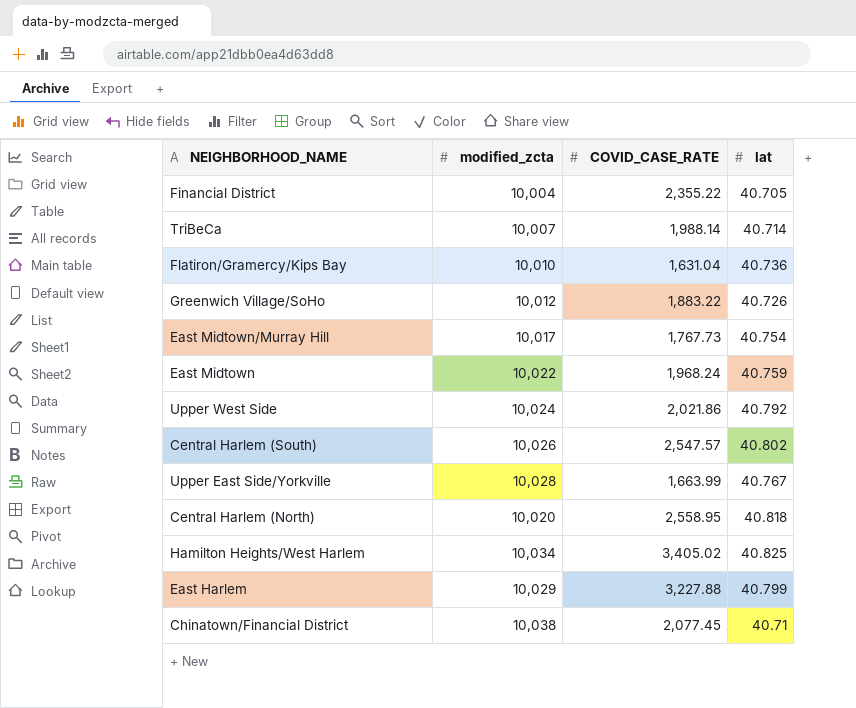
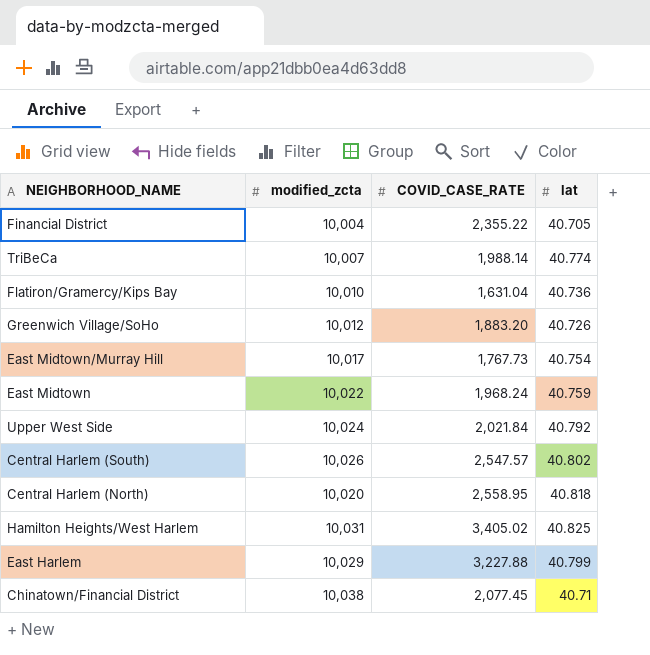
row Upper East Side/Yorkville: 10,028 | 1,663.99 | 40.767 -> none
TriBeCa | lat: 40.714 -> 40.774
Greenwich Village/SoHo | COVID_CASE_RATE: 1,883.22 -> 1,883.20
Upper West Side | COVID_CASE_RATE: 2,021.86 -> 2,021.84
Hamilton Heights/West Harlem | modified_zcta: 10,034 -> 10,031

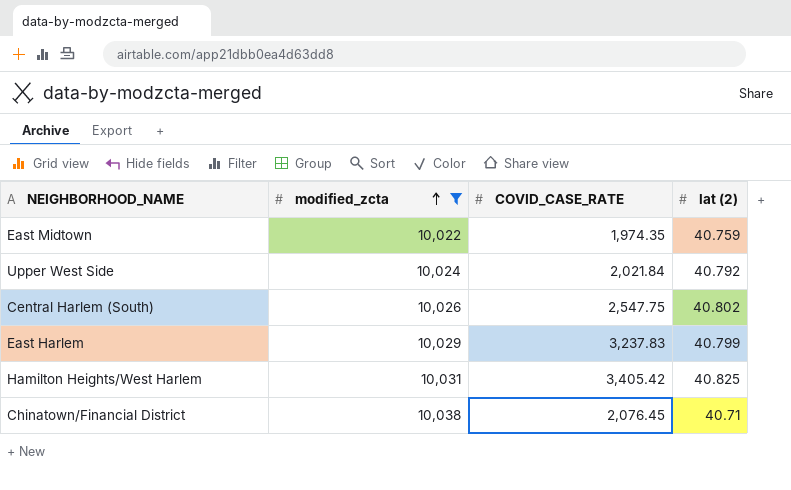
filter: none -> modified_zcta >= 10,022
row order: none -> modified_zcta ascending
column name: lat -> lat (2)
East Midtown | COVID_CASE_RATE: 1,968.24 -> 1,974.35
Central Harlem (South) | COVID_CASE_RATE: 2,547.57 -> 2,547.75
East Harlem | COVID_CASE_RATE: 3,227.88 -> 3,237.83
Hamilton Heights/West Harlem | COVID_CASE_RATE: 3,405.02 -> 3,405.42
Chinatown/Financial District | COVID_CASE_RATE: 2,077.45 -> 2,076.45

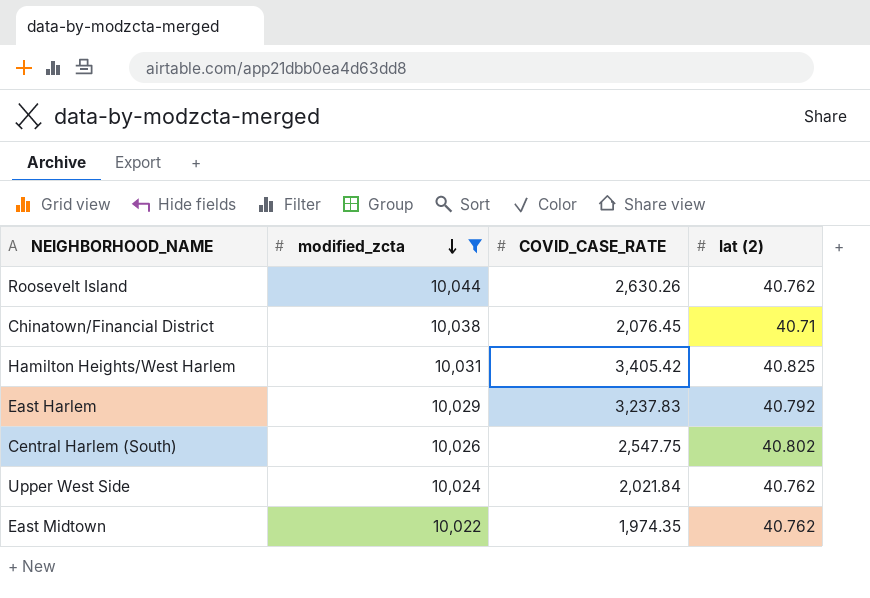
row order: modified_zcta ascending -> modified_zcta descending
row Roosevelt Island: none -> 10,044 | 2,630.26 | 40.762
East Harlem | lat (2): 40.799 -> 40.792
Upper West Side | lat (2): 40.792 -> 40.762
East Midtown | lat (2): 40.759 -> 40.762

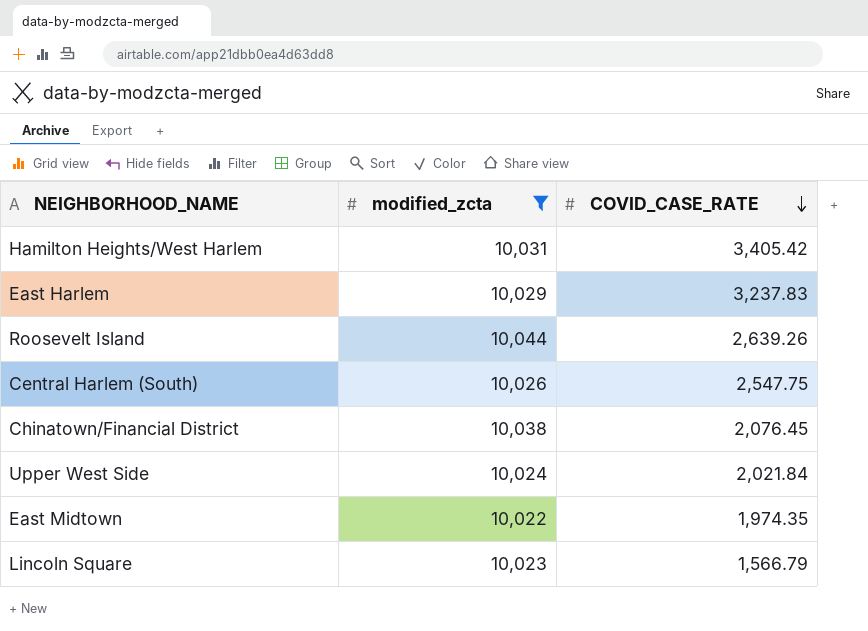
row order: modified_zcta descending -> COVID_CASE_RATE descending
column lat (2) | position: 4 -> none
Roosevelt Island | COVID_CASE_RATE: 2,630.26 -> 2,639.26
row Lincoln Square: none -> 10,023 | 1,566.79

